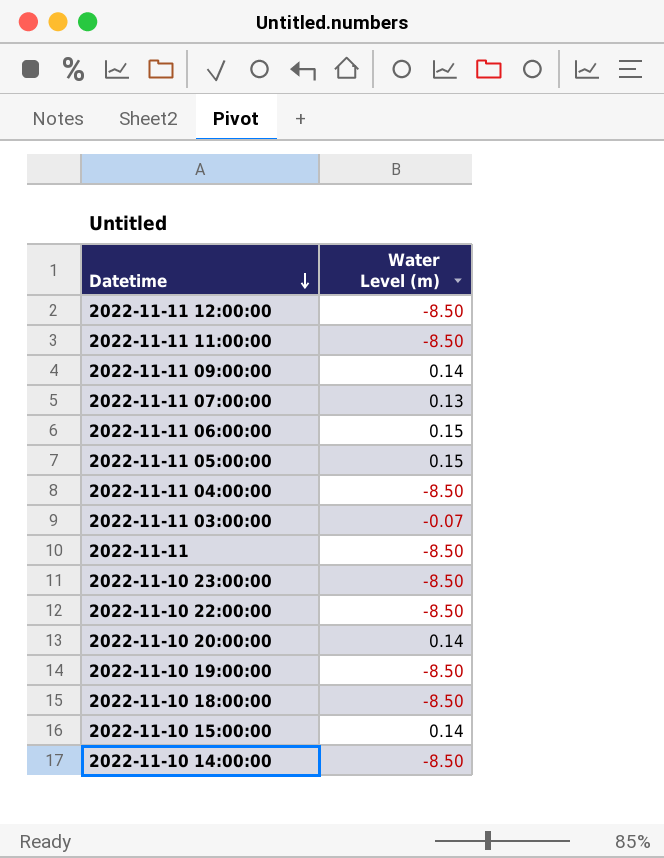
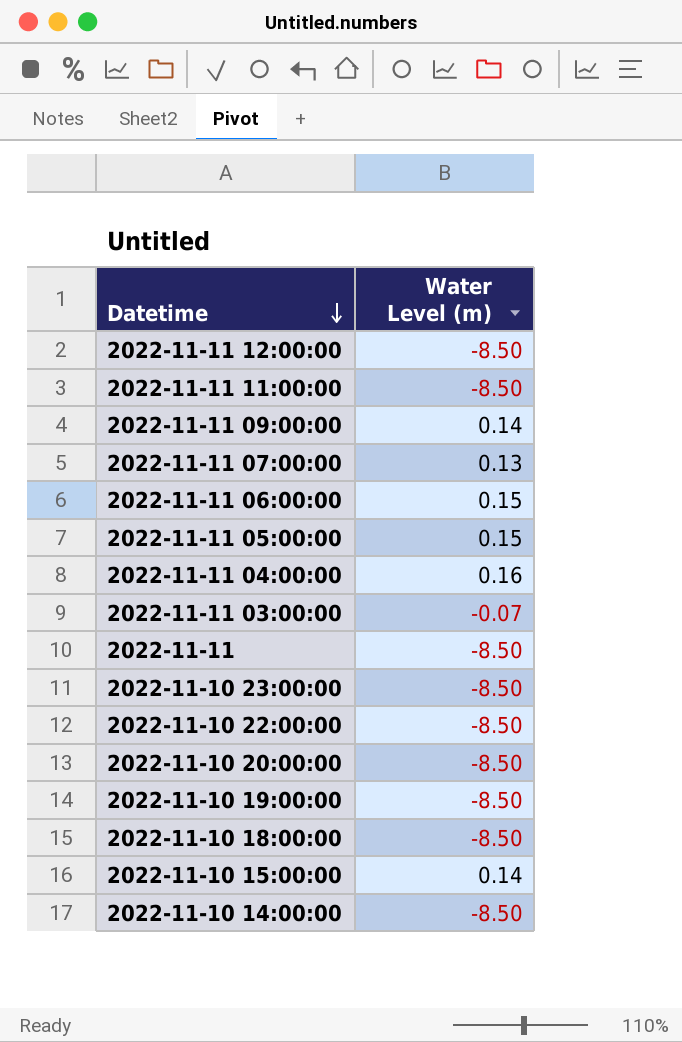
2022-11-11 04:00:00 | Water Level (m): -8.50 -> 0.16
2022-11-10 20:00:00 | Water Level (m): 0.14 -> -8.50

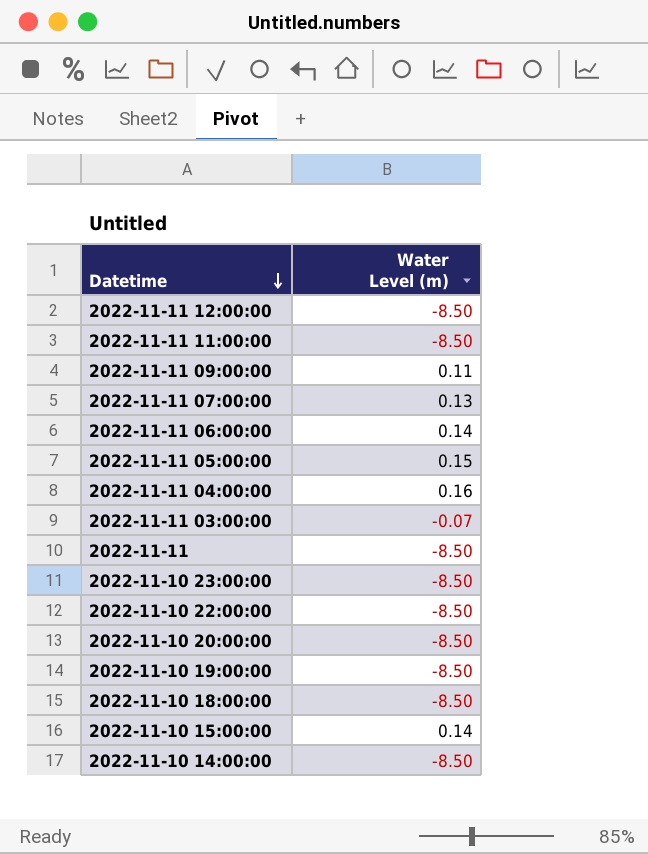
2022-11-11 09:00:00 | Water Level (m): 0.14 -> 0.11
2022-11-11 06:00:00 | Water Level (m): 0.15 -> 0.14

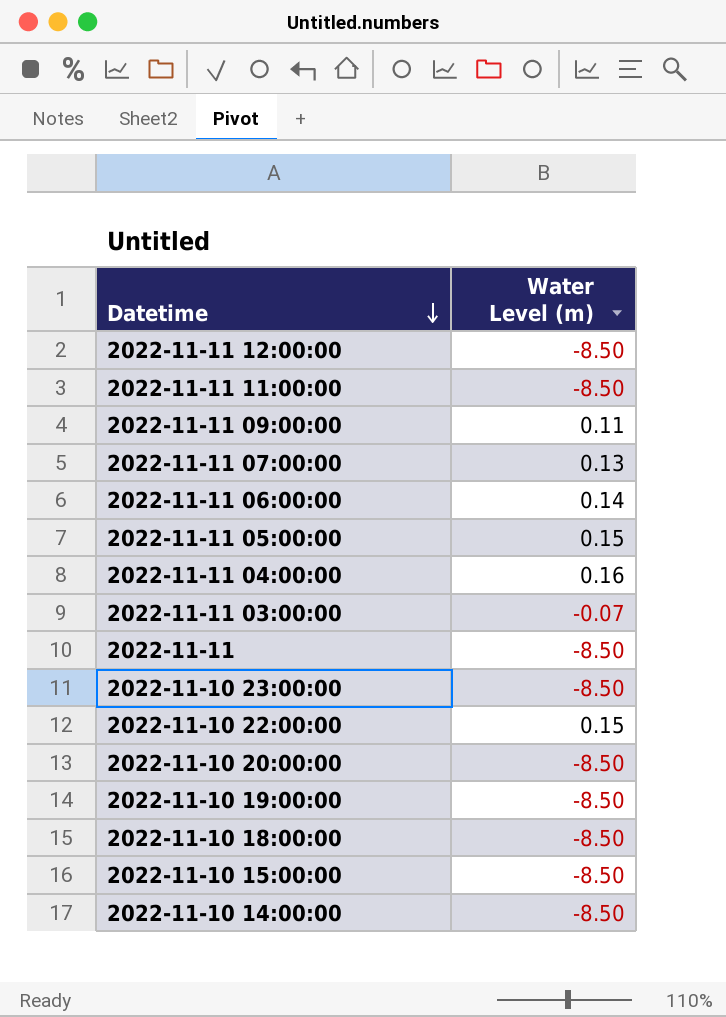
2022-11-10 22:00:00 | Water Level (m): -8.50 -> 0.15
2022-11-10 15:00:00 | Water Level (m): 0.14 -> -8.50

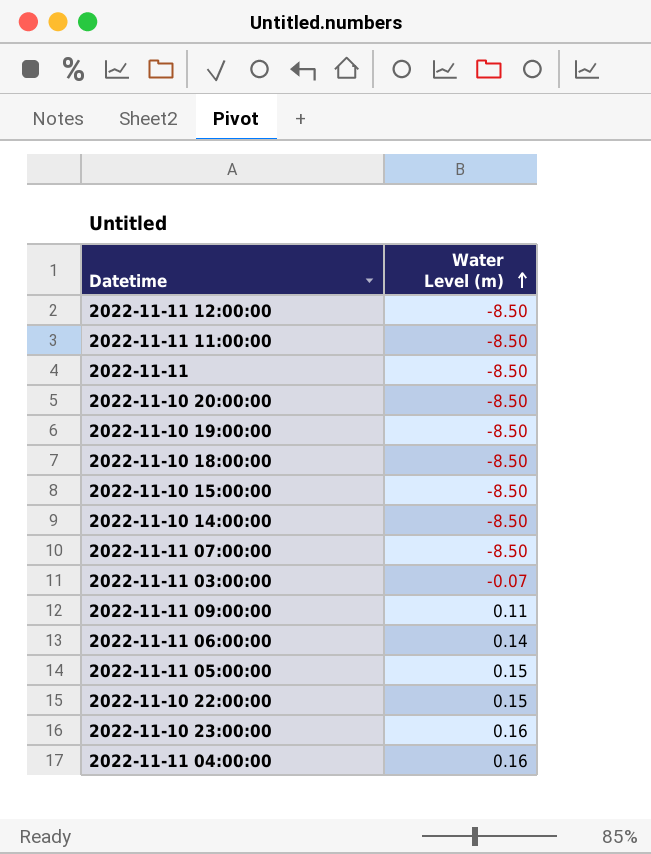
row order: Datetime descending -> Water Level (m) ascending
2022-11-11 07:00:00 | Water Level (m): 0.13 -> -8.50
2022-11-10 23:00:00 | Water Level (m): -8.50 -> 0.16

